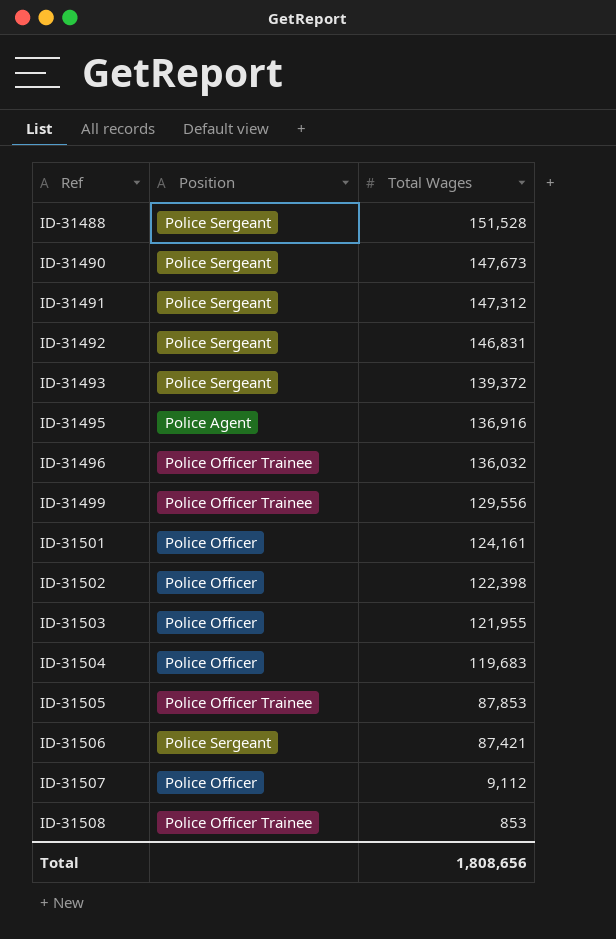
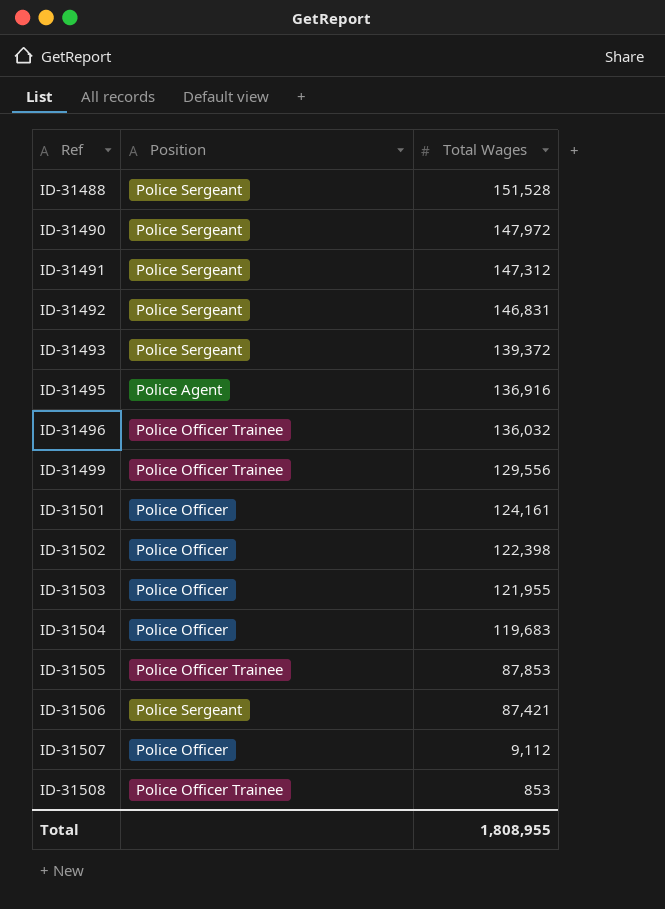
ID-31490 | Total Wages: 147,673 -> 147,972
Total | Total Wages: 1,808,656 -> 1,808,955

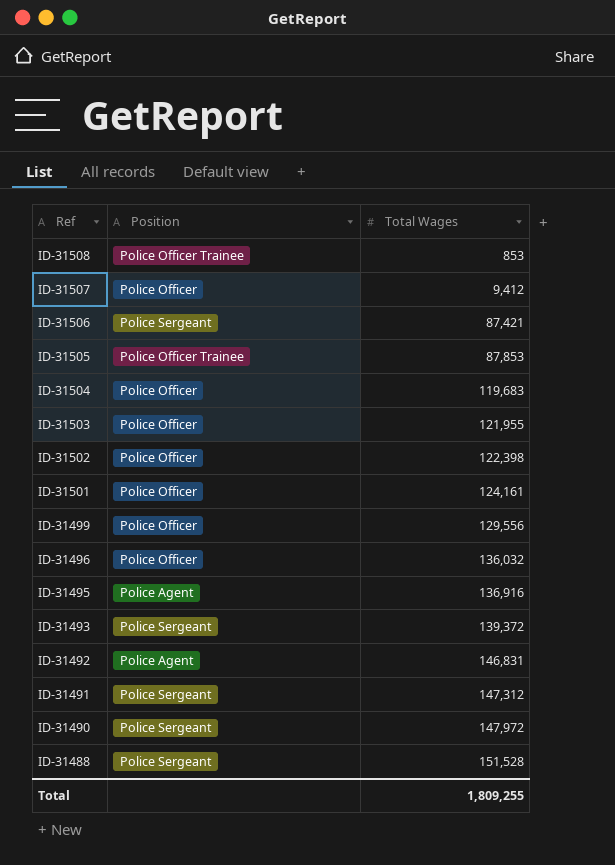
row order: Ref ascending -> Ref descending
ID-31507 | Total Wages: 9,112 -> 9,412
ID-31499 | Position: Police Officer Trainee -> Police Officer
ID-31496 | Position: Police Officer Trainee -> Police Officer
ID-31492 | Position: Police Sergeant -> Police Agent
Total | Total Wages: 1,808,955 -> 1,809,255

